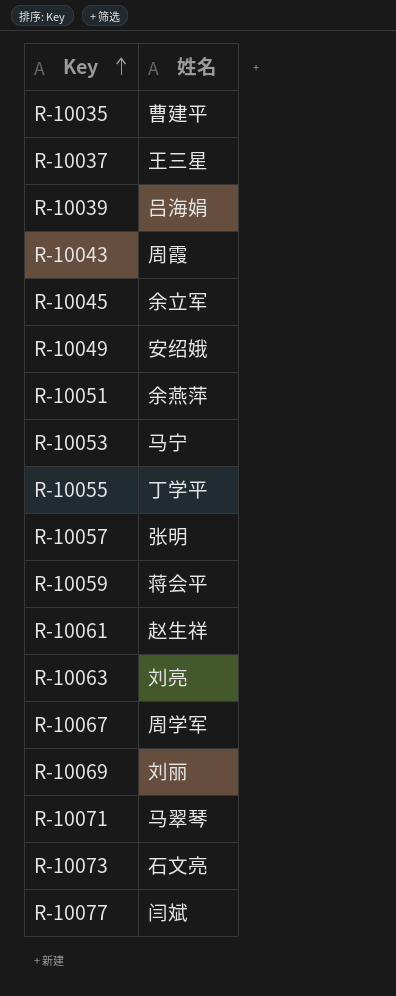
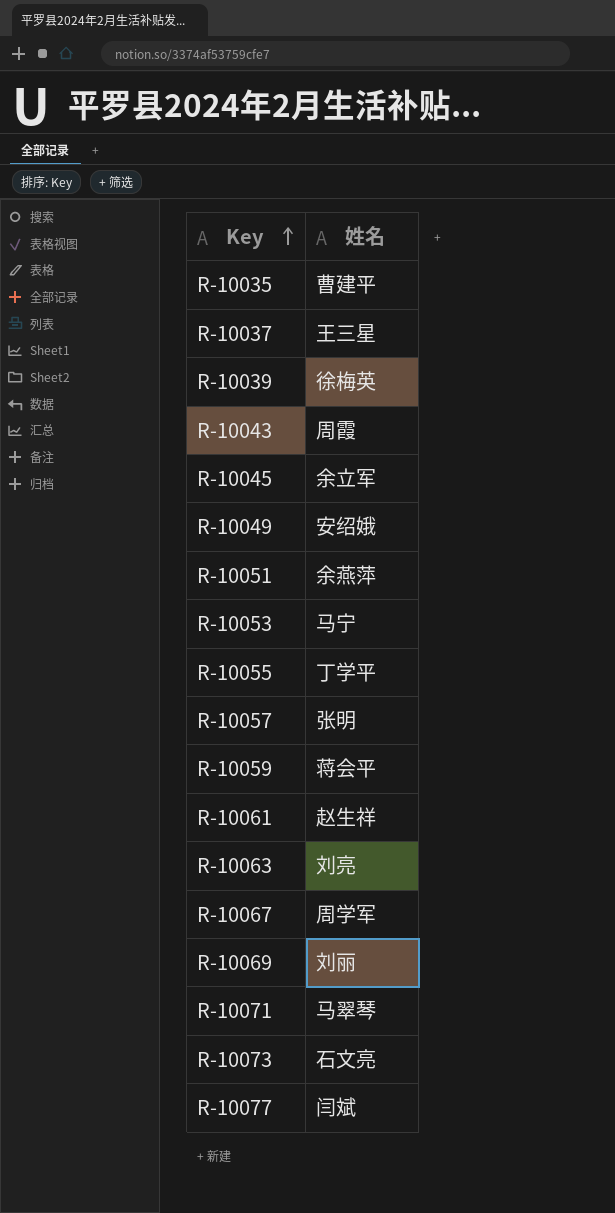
R-10039 | 姓名: 吕海娟 -> 徐梅英

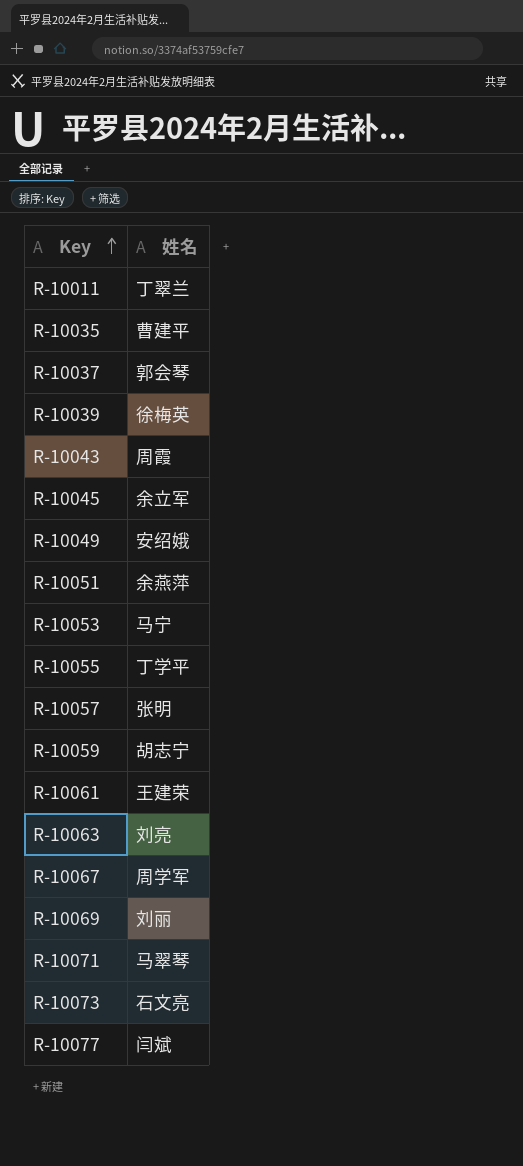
row R-10011: none -> 丁翠兰
R-10037 | 姓名: 王三星 -> 郭会琴
R-10059 | 姓名: 蒋会平 -> 胡志宁
R-10061 | 姓名: 赵生祥 -> 王建荣

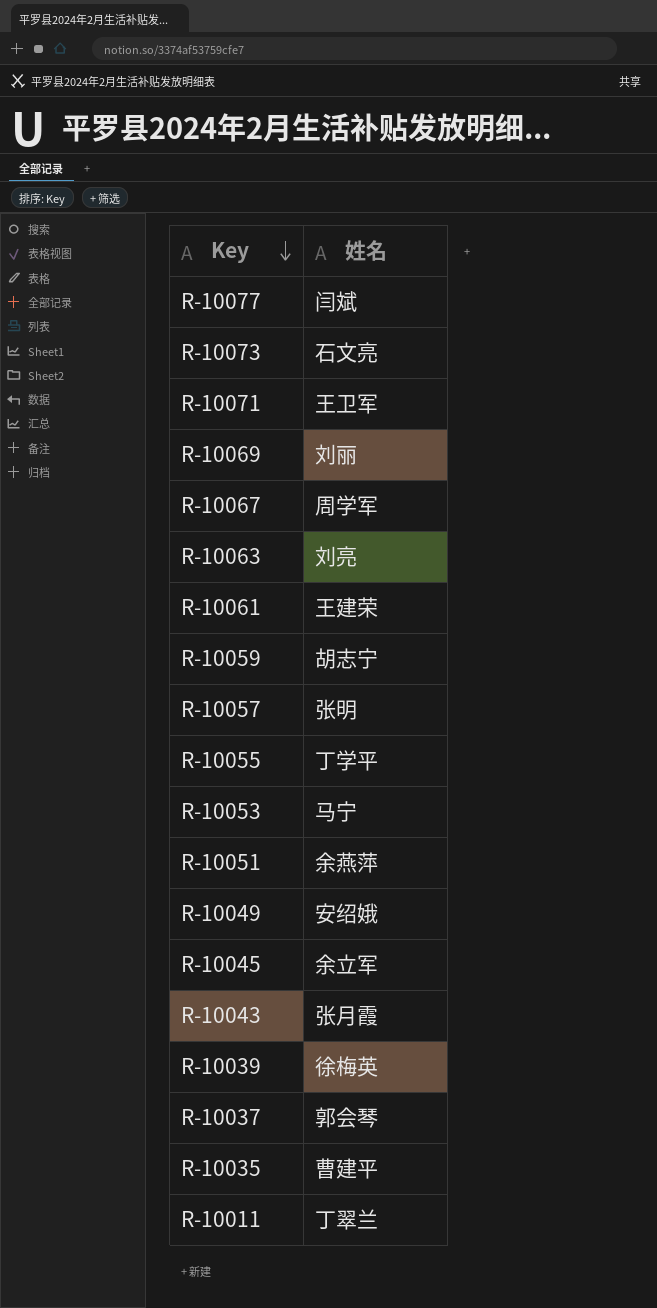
row order: Key ascending -> Key descending
R-10071 | 姓名: 马翠琴 -> 王卫军
R-10043 | 姓名: 周霞 -> 张月霞

